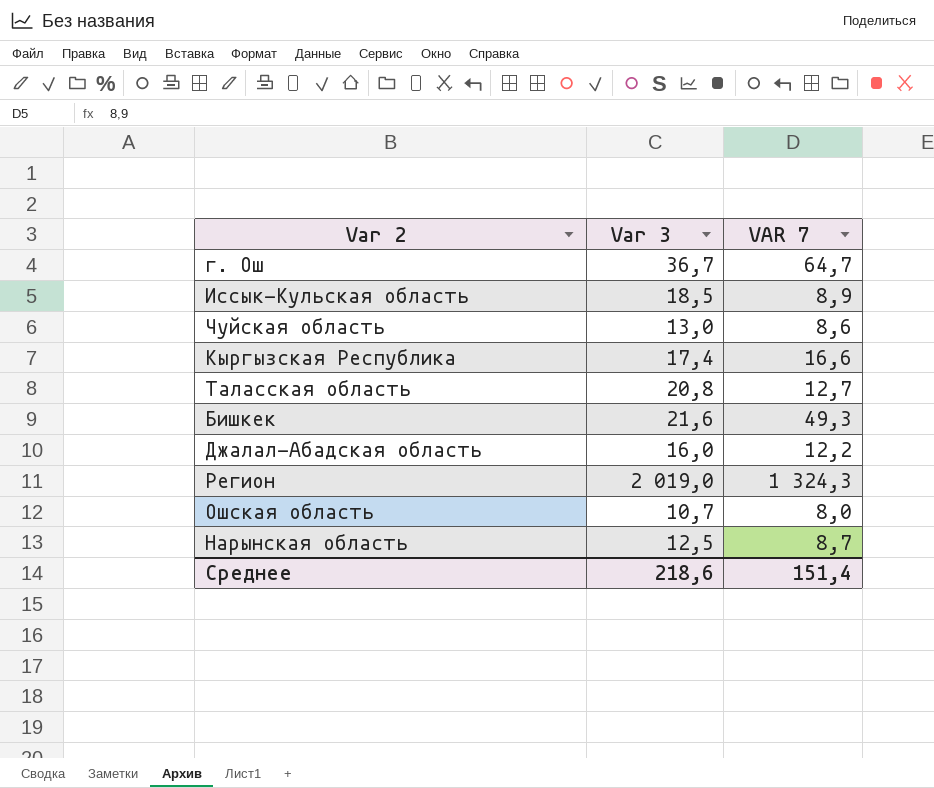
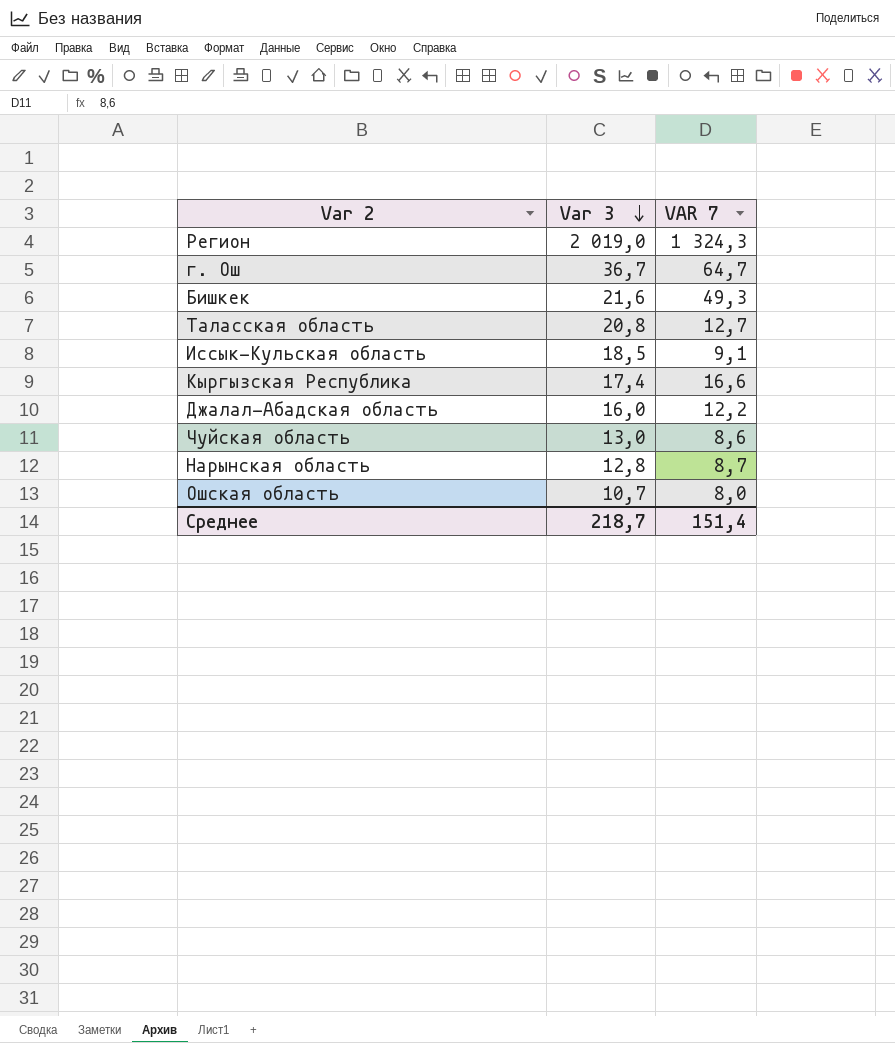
row order: none -> Var 3 descending
Иссык-Кульская область | VAR 7: 8,9 -> 9,1
Нарынская область | Var 3: 12,5 -> 12,8
Среднее | Var 3: 218,6 -> 218,7

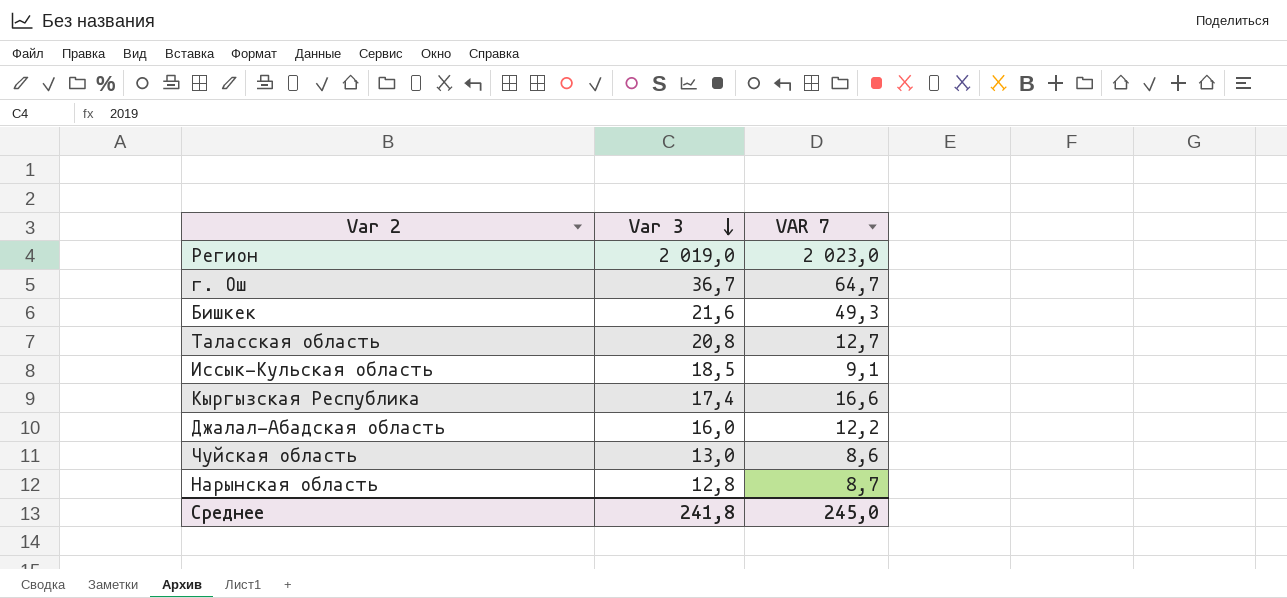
row Ошская область: 10,7 | 8,0 -> none
Регион | VAR 7: 1 324,3 -> 2 023,0
Среднее | Var 3: 218,7 -> 241,8
Среднее | VAR 7: 151,4 -> 245,0

